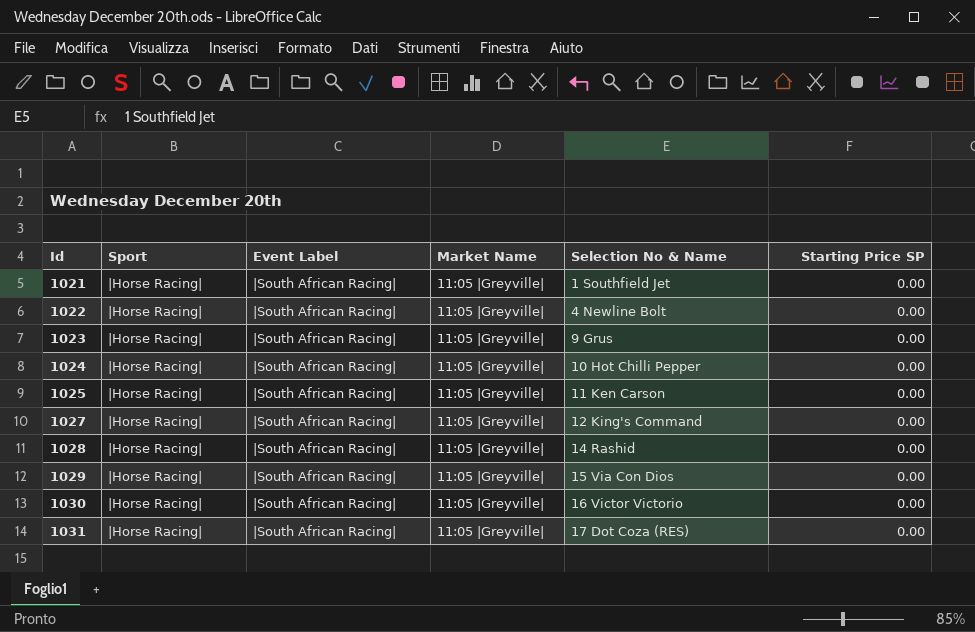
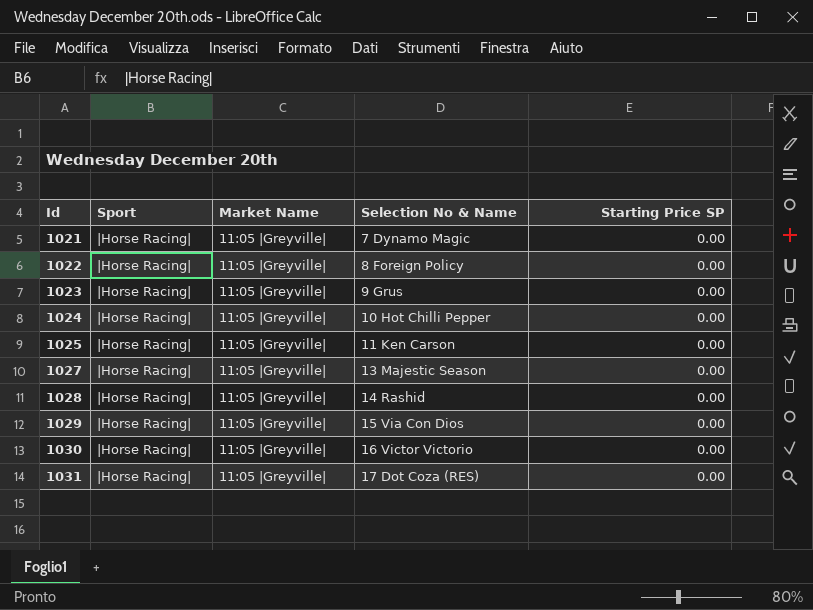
column Event Label | position: 3 -> none
1021 | Selection No & Name: 1 Southfield Jet -> 7 Dynamo Magic
1022 | Selection No & Name: 4 Newline Bolt -> 8 Foreign Policy
1027 | Selection No & Name: 12 King's Command -> 13 Majestic Season

